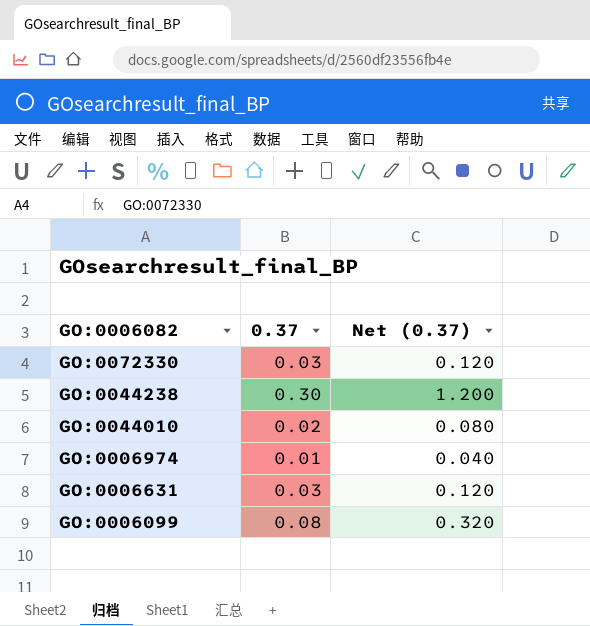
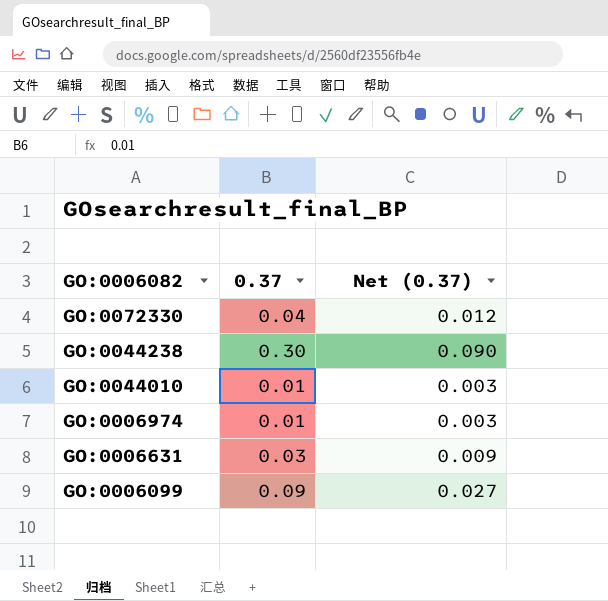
column Net (0.37) | formula: [0.37] * 4 -> [0.37] * 0.3
GO:0072330 | 0.37: 0.03 -> 0.04
GO:0044010 | 0.37: 0.02 -> 0.01
GO:0006099 | 0.37: 0.08 -> 0.09

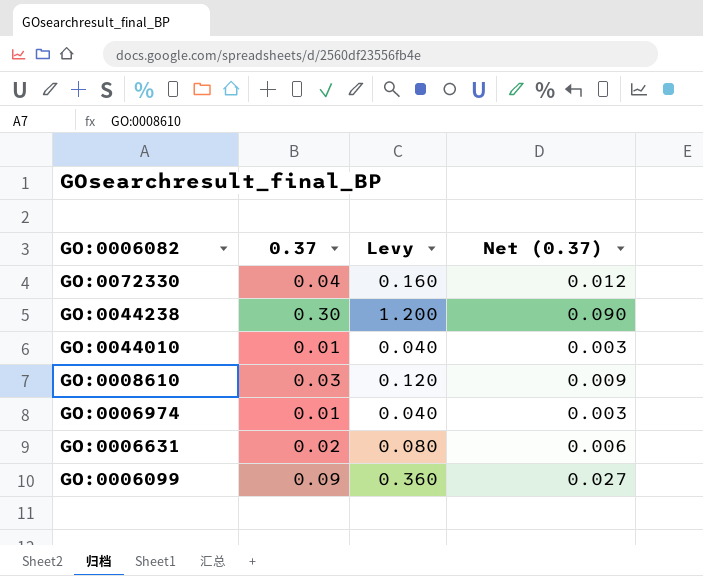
column Levy | formula: none -> [0.37] * 4
row GO:0008610: none -> 0.03 | 0.120 | 0.009
GO:0006631 | 0.37: 0.03 -> 0.02
GO:0006631 | Net (0.37): 0.009 -> 0.006

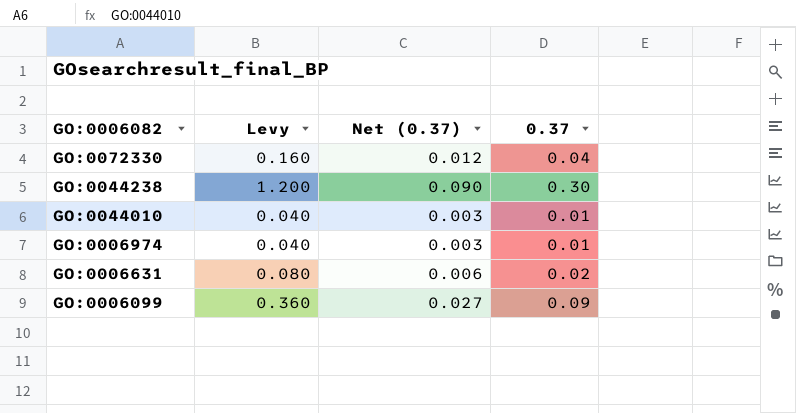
column 0.37 | position: 2 -> 4
row GO:0008610: 0.03 | 0.120 | 0.009 -> none

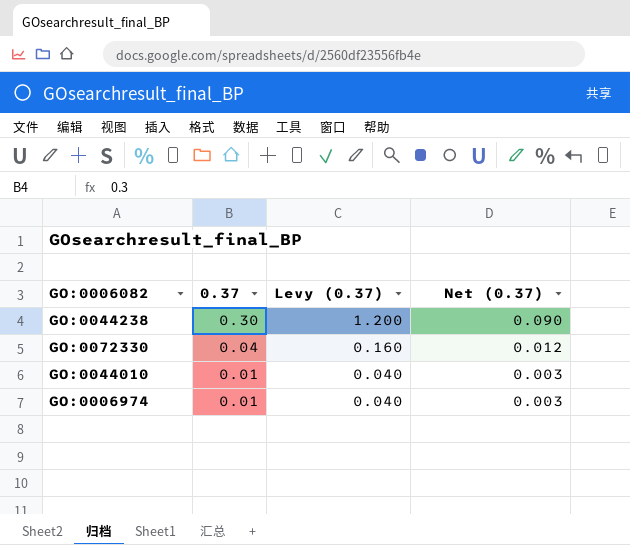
row order: GO:0006082 descending -> 0.37 descending
column 0.37 | position: 4 -> 2
column name: Levy -> Levy (0.37)
row GO:0006631: 0.080 | 0.006 | 0.02 -> none
row GO:0006099: 0.360 | 0.027 | 0.09 -> none

